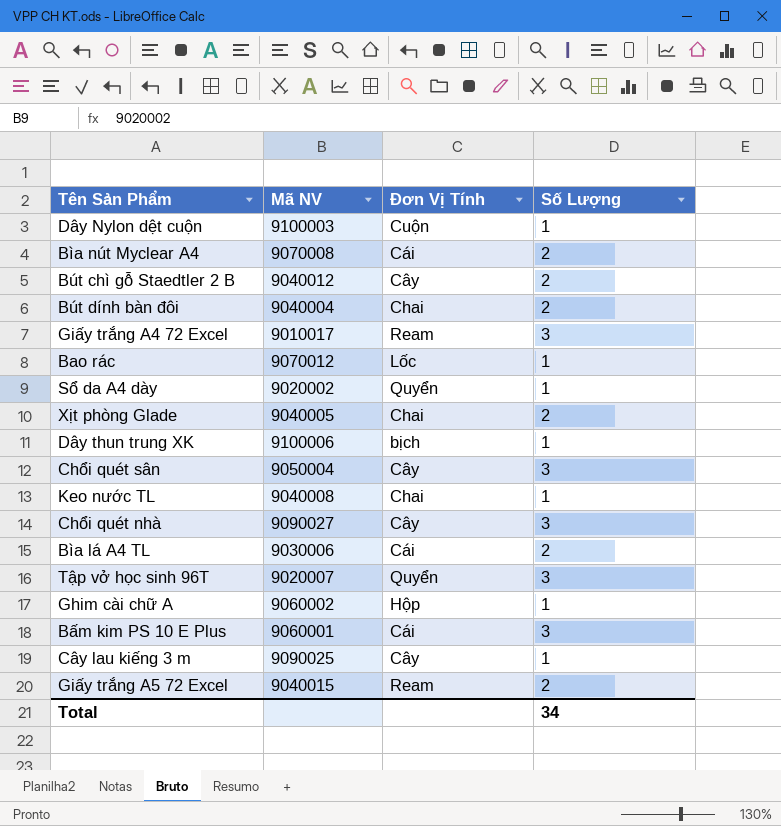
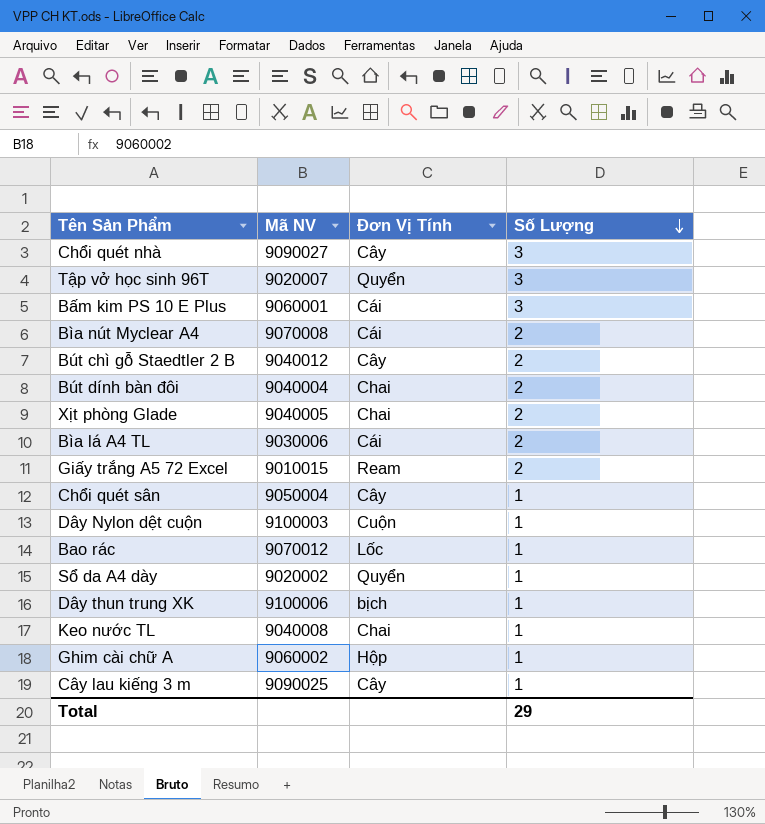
row order: none -> Số Lượng descending
row Giấy trắng A4 72 Excel: 9010017 | Ream | 3 -> none
Giấy trắng A5 72 Excel | Mã NV: 9040015 -> 9010015
Chổi quét sân | Số Lượng: 3 -> 1
Total | Số Lượng: 34 -> 29

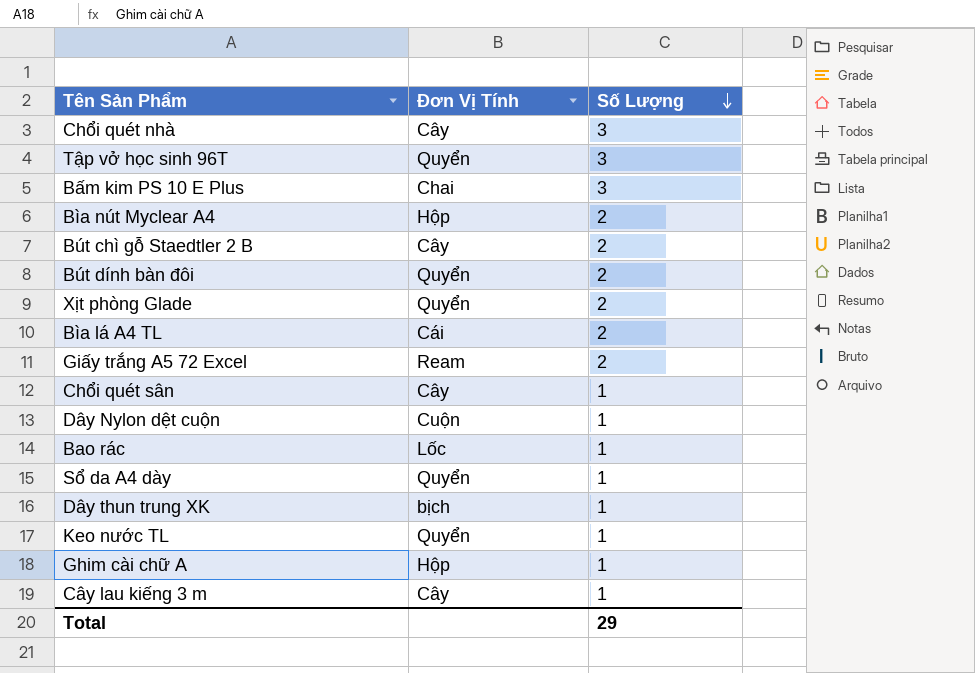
column Mã NV | position: 2 -> none
Bấm kim PS 10 E Plus | Đơn Vị Tính: Cái -> Chai
Bìa nút Myclear A4 | Đơn Vị Tính: Cái -> Hộp
Bút dính bàn đôi | Đơn Vị Tính: Chai -> Quyển
Xịt phòng Glade | Đơn Vị Tính: Chai -> Quyển
Keo nước TL | Đơn Vị Tính: Chai -> Quyển

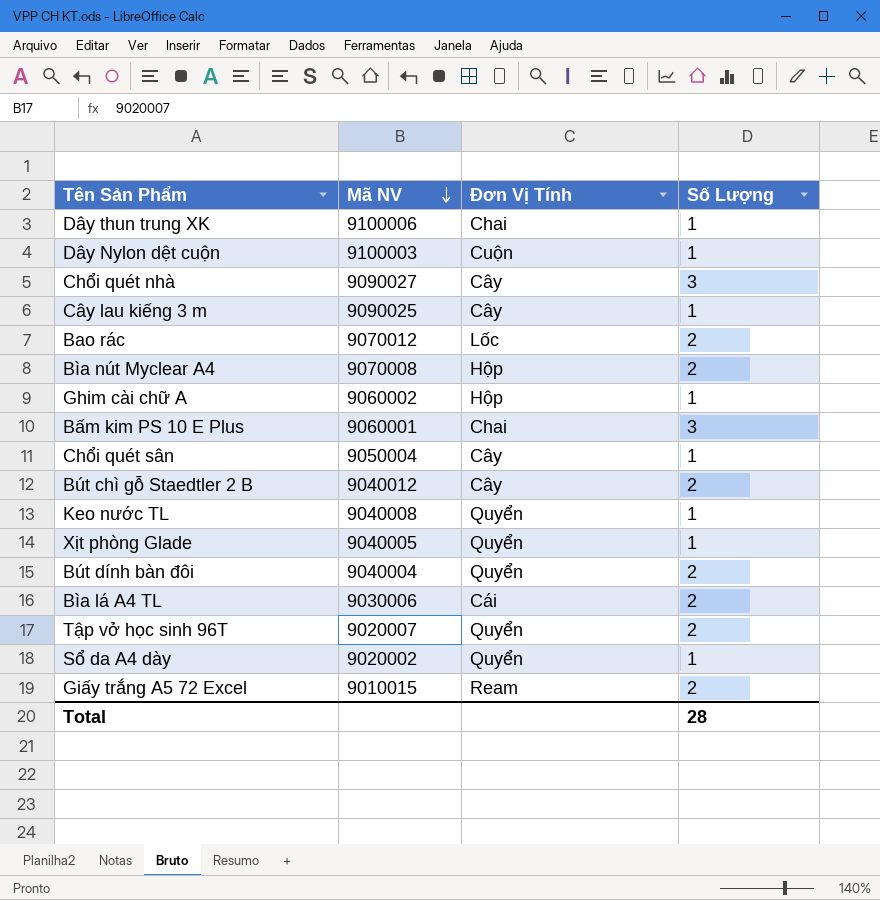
row order: Số Lượng descending -> Mã NV descending
column Mã NV | position: none -> 2
Dây thun trung XK | Đơn Vị Tính: bịch -> Chai
Bao rác | Số Lượng: 1 -> 2
Xịt phòng Glade | Số Lượng: 2 -> 1
Tập vở học sinh 96T | Số Lượng: 3 -> 2
Total | Số Lượng: 29 -> 28

